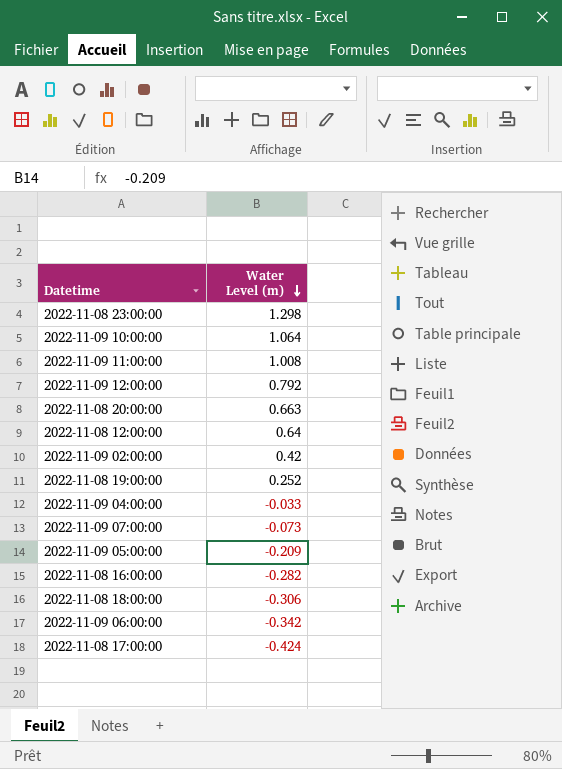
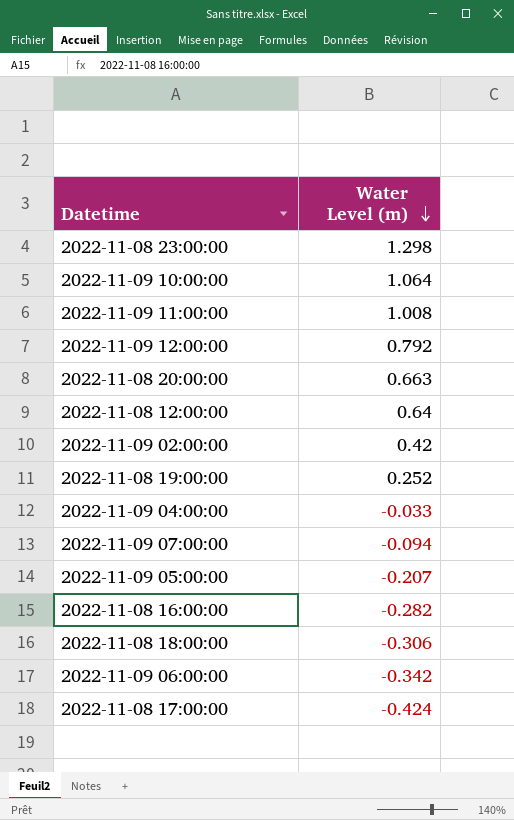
2022-11-09 07:00:00 | Water Level (m): -0.073 -> -0.094
2022-11-09 05:00:00 | Water Level (m): -0.209 -> -0.207

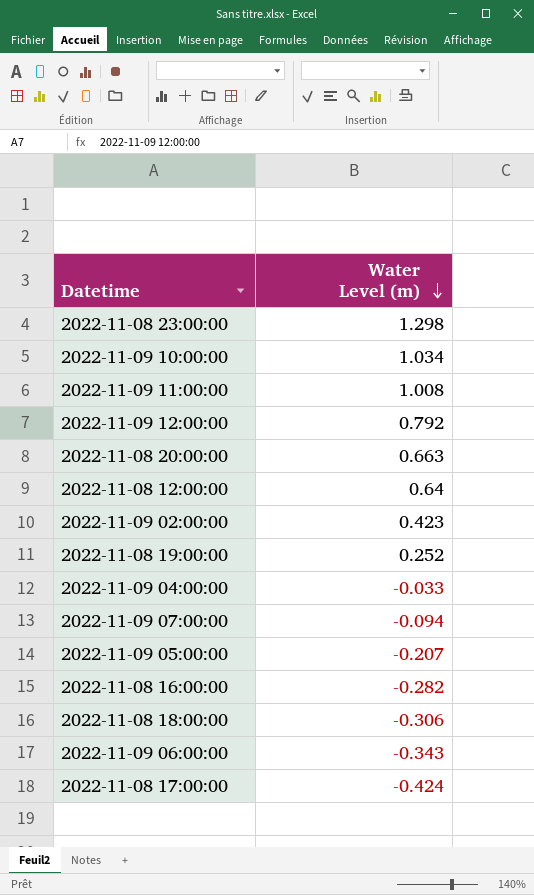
2022-11-09 10:00:00 | Water Level (m): 1.064 -> 1.034
2022-11-09 02:00:00 | Water Level (m): 0.42 -> 0.423
2022-11-09 06:00:00 | Water Level (m): -0.342 -> -0.343

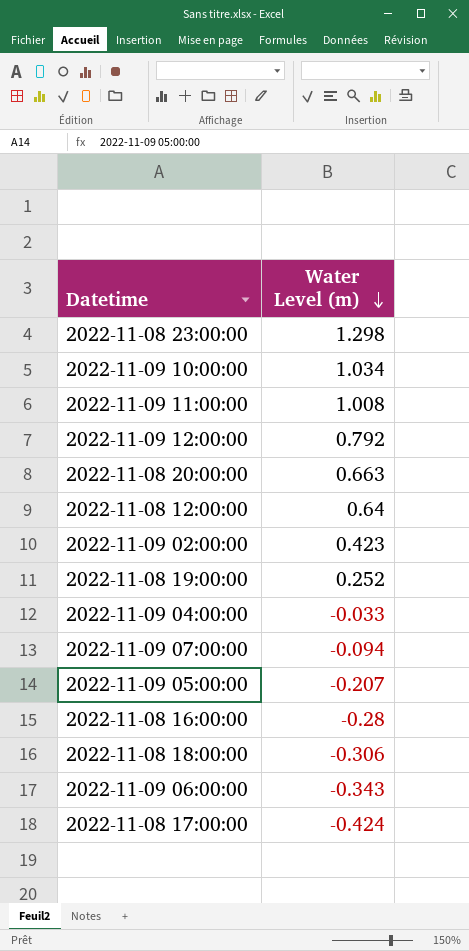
2022-11-08 16:00:00 | Water Level (m): -0.282 -> -0.28

